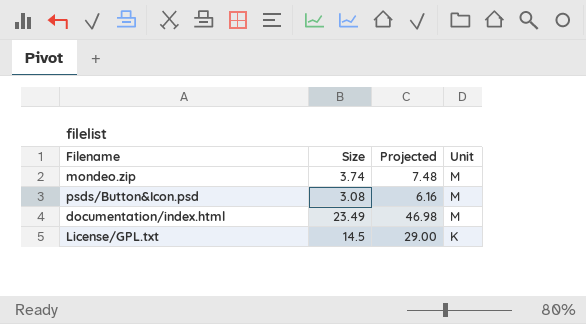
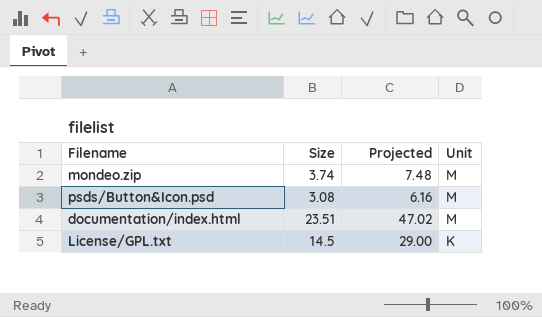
documentation/index.html | Size: 23.49 -> 23.51
documentation/index.html | Projected: 46.98 -> 47.02

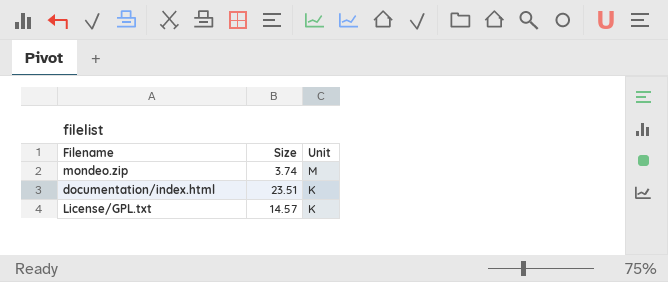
column Projected | formula: [Size] * 2 -> none
row psds/Button&Icon.psd: 3.08 | 6.16 | M -> none
documentation/index.html | Unit: M -> K
License/GPL.txt | Size: 14.5 -> 14.57

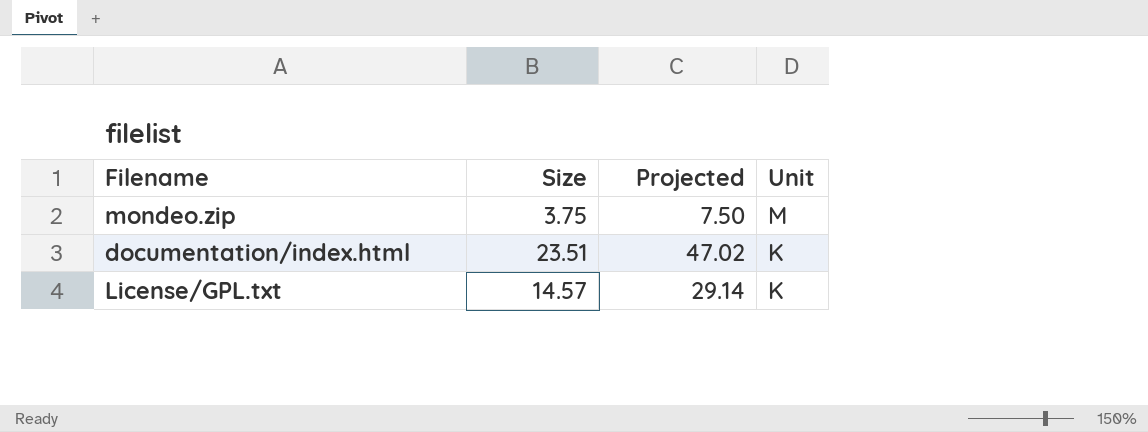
column Projected | formula: none -> [Size] * 2
mondeo.zip | Size: 3.74 -> 3.75

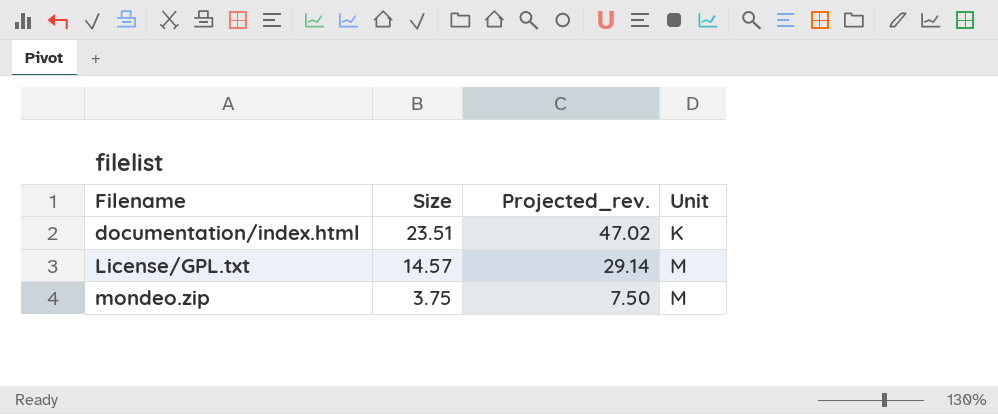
row order: Unit descending -> Filename ascending
column name: Projected -> Projected_rev.
License/GPL.txt | Unit: K -> M

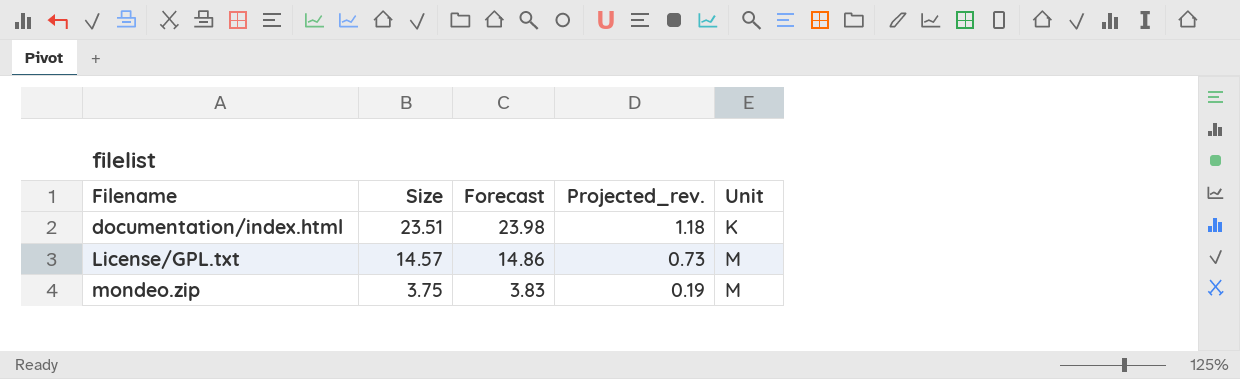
column Forecast | formula: none -> [Size] * 1.02
column Projected_rev. | formula: [Size] * 2 -> [Size] * 0.05

